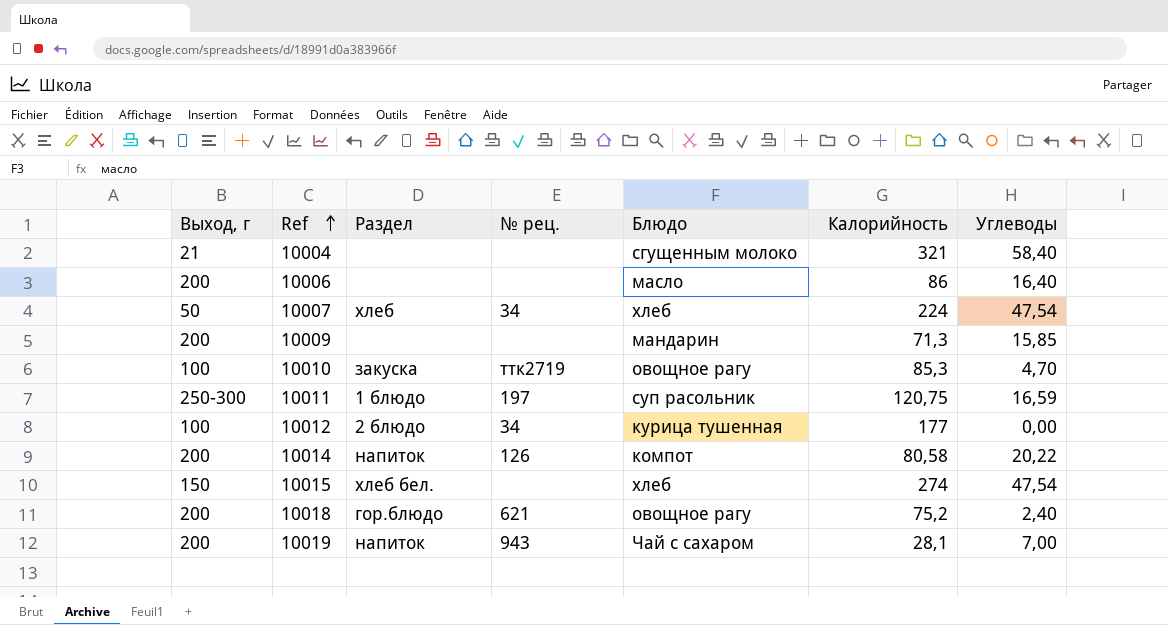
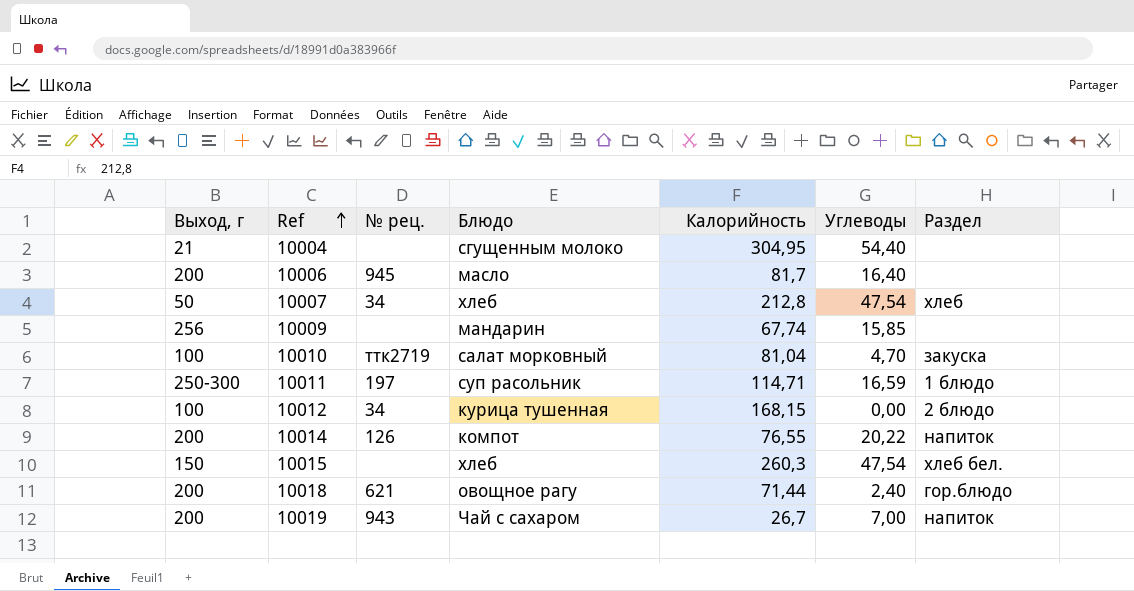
column Раздел | position: 3 -> 7
10004 | Калорийность: 321 -> 304,95
10004 | Углеводы: 58,40 -> 54,40
10006 | № рец.: none -> 945
10006 | Калорийность: 86 -> 81,7
10007 | Калорийность: 224 -> 212,8
10009 | Выход, г: 200 -> 256
10009 | Калорийность: 71,3 -> 67,74
10010 | Блюдо: овощное рагу -> салат морковный
10010 | Калорийность: 85,3 -> 81,04
10011 | Калорийность: 120,75 -> 114,71
10012 | Калорийность: 177 -> 168,15
10014 | Калорийность: 80,58 -> 76,55
10015 | Калорийность: 274 -> 260,3
10018 | Калорийность: 75,2 -> 71,44
10019 | Калорийность: 28,1 -> 26,7

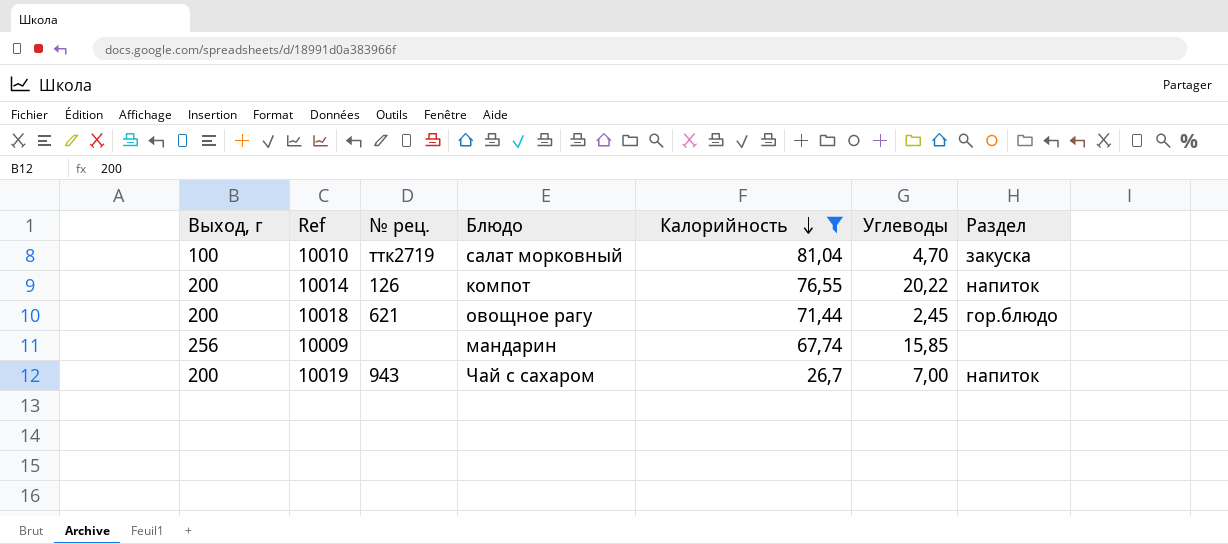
filter: none -> Калорийность <= 81,04
row order: Ref ascending -> Калорийность descending
10018 | Углеводы: 2,40 -> 2,45

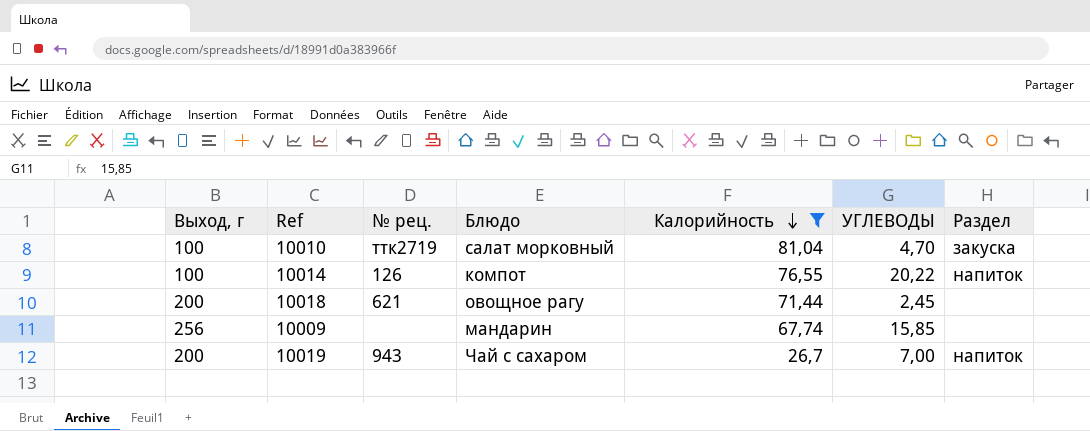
column name: Углеводы -> УГЛЕВОДЫ
10014 | Выход, г: 200 -> 100
10018 | Раздел: гор.блюдо -> none

